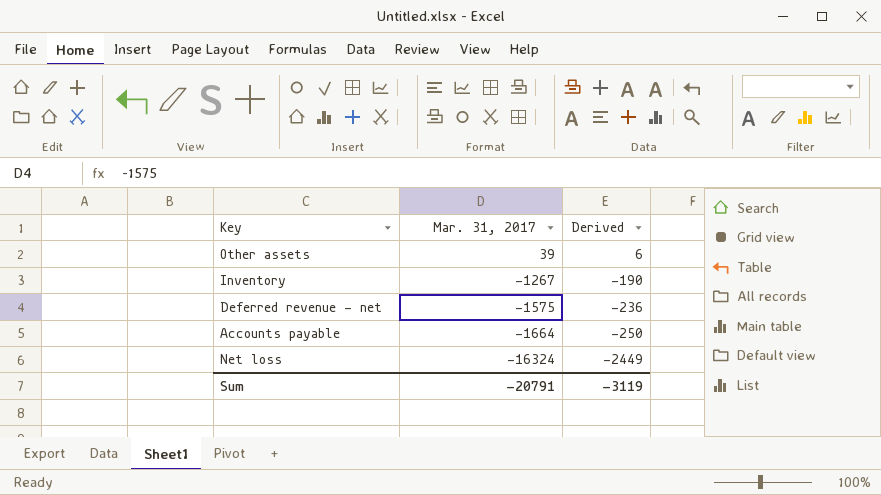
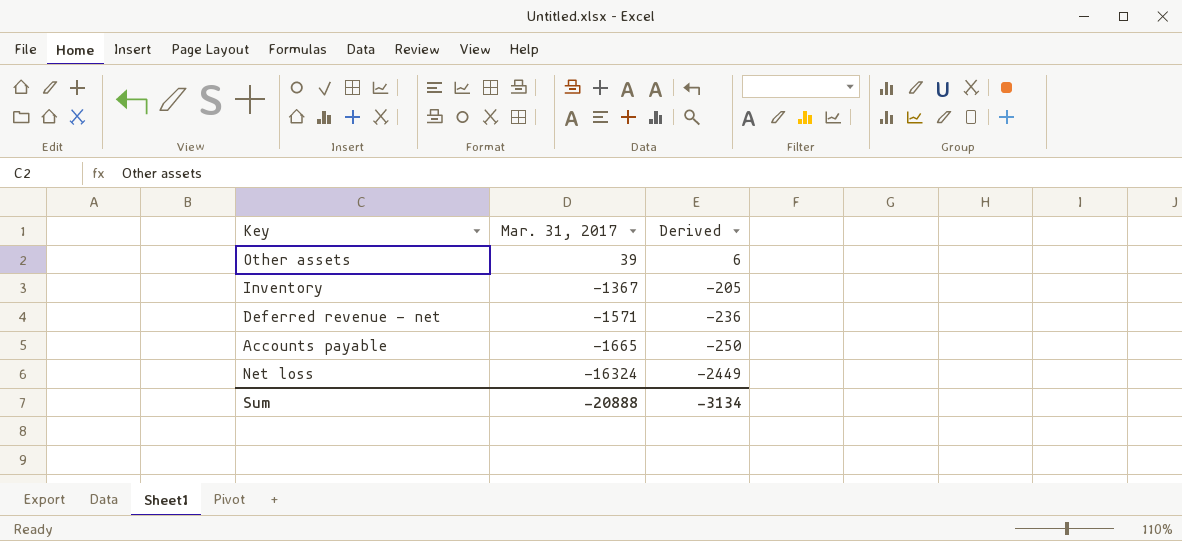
Inventory | Mar. 31, 2017: -1267 -> -1367
Inventory | Derived: -190 -> -205
Deferred revenue - net | Mar. 31, 2017: -1575 -> -1571
Accounts payable | Mar. 31, 2017: -1664 -> -1665
Sum | Mar. 31, 2017: -20791 -> -20888
Sum | Derived: -3119 -> -3134

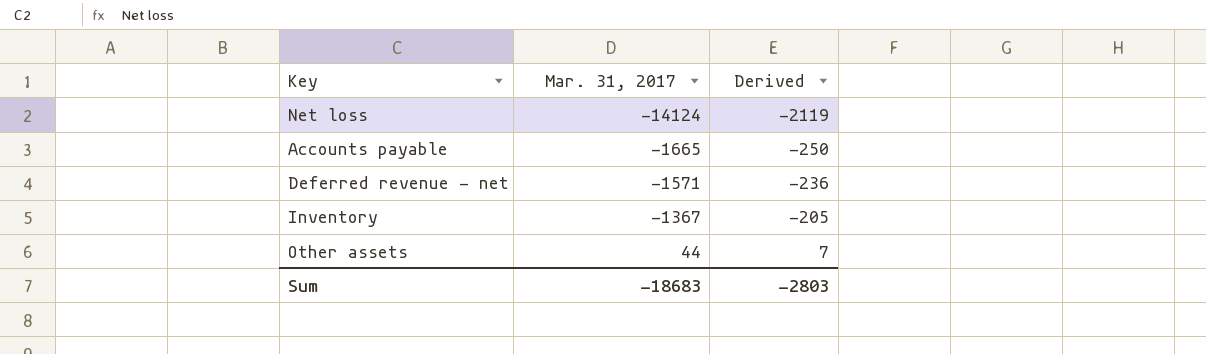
row order: Mar. 31, 2017 descending -> Mar. 31, 2017 ascending
Net loss | Mar. 31, 2017: -16324 -> -14124
Net loss | Derived: -2449 -> -2119
Other assets | Mar. 31, 2017: 39 -> 44
Other assets | Derived: 6 -> 7
Sum | Mar. 31, 2017: -20888 -> -18683
Sum | Derived: -3134 -> -2803

